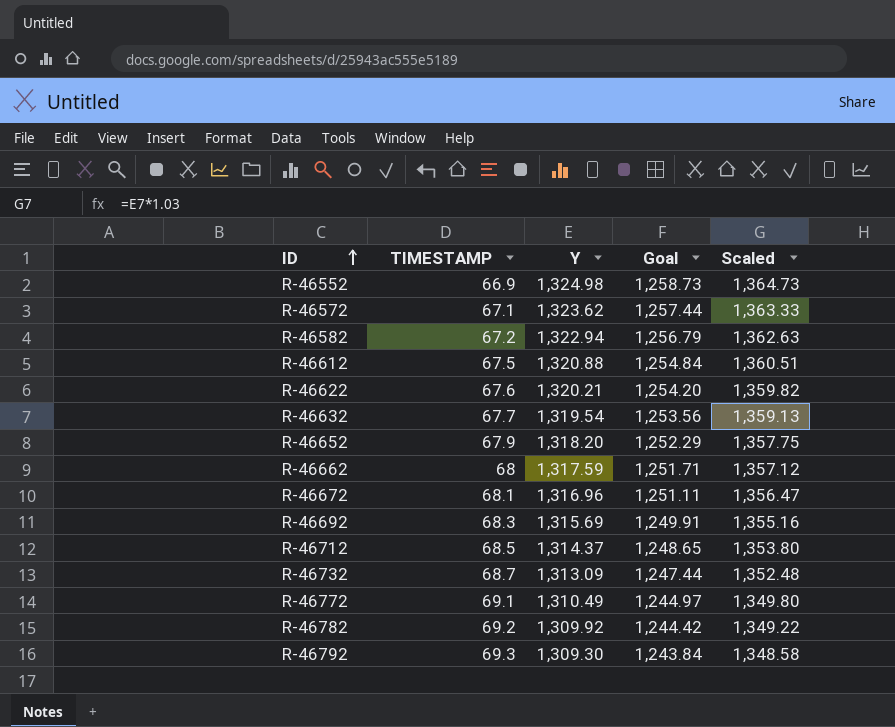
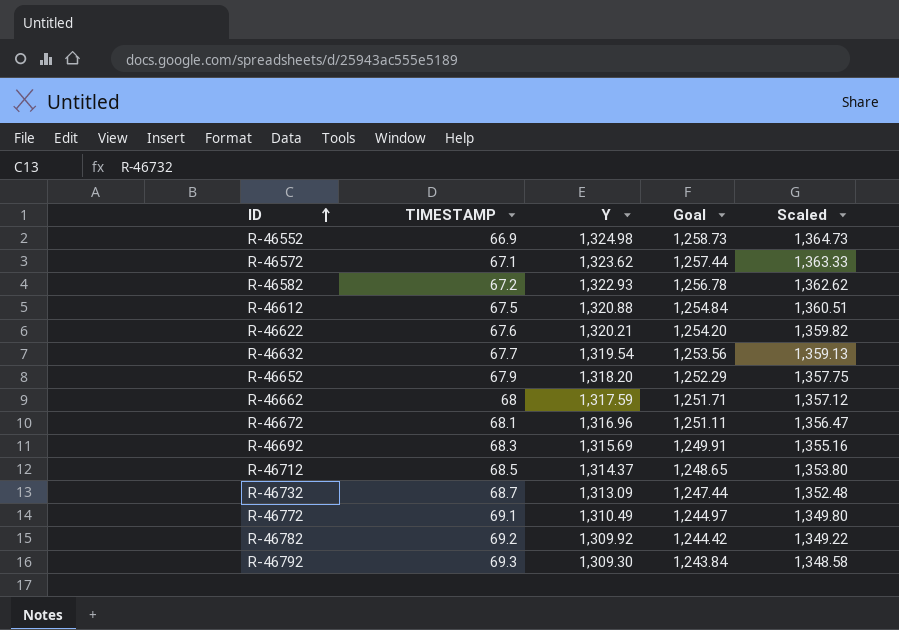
R-46582 | Y: 1,322.94 -> 1,322.93
R-46582 | Goal: 1,256.79 -> 1,256.78
R-46582 | Scaled: 1,362.63 -> 1,362.62

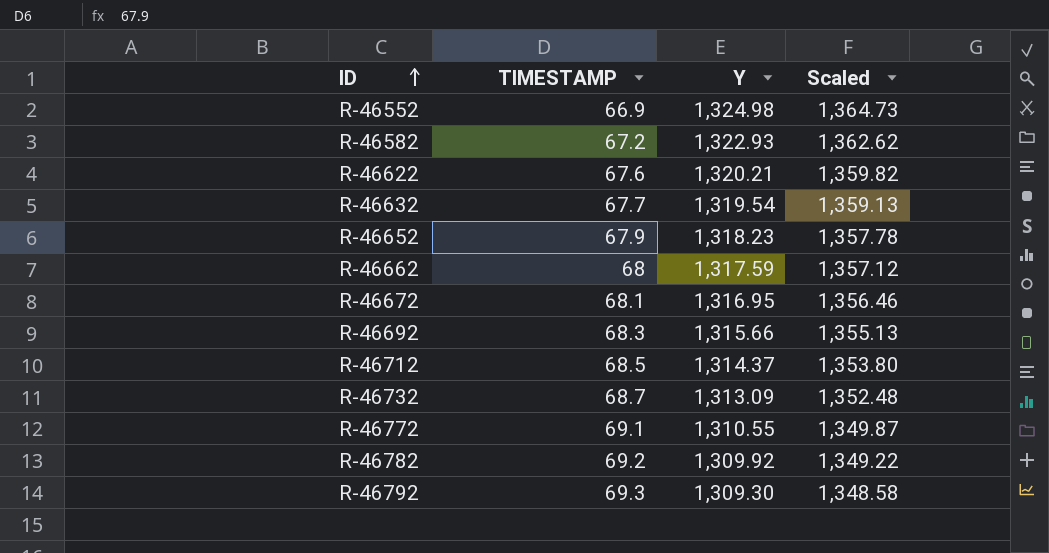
column Goal | formula: [Y] * 0.95 -> none
row R-46572: 67.1 | 1,323.62 | 1,257.44 | 1,363.33 -> none
row R-46612: 67.5 | 1,320.88 | 1,254.84 | 1,360.51 -> none
R-46652 | Y: 1,318.20 -> 1,318.23
R-46652 | Scaled: 1,357.75 -> 1,357.78
R-46672 | Y: 1,316.96 -> 1,316.95
R-46672 | Scaled: 1,356.47 -> 1,356.46
R-46692 | Y: 1,315.69 -> 1,315.66
R-46692 | Scaled: 1,355.16 -> 1,355.13
R-46772 | Y: 1,310.49 -> 1,310.55
R-46772 | Scaled: 1,349.80 -> 1,349.87

